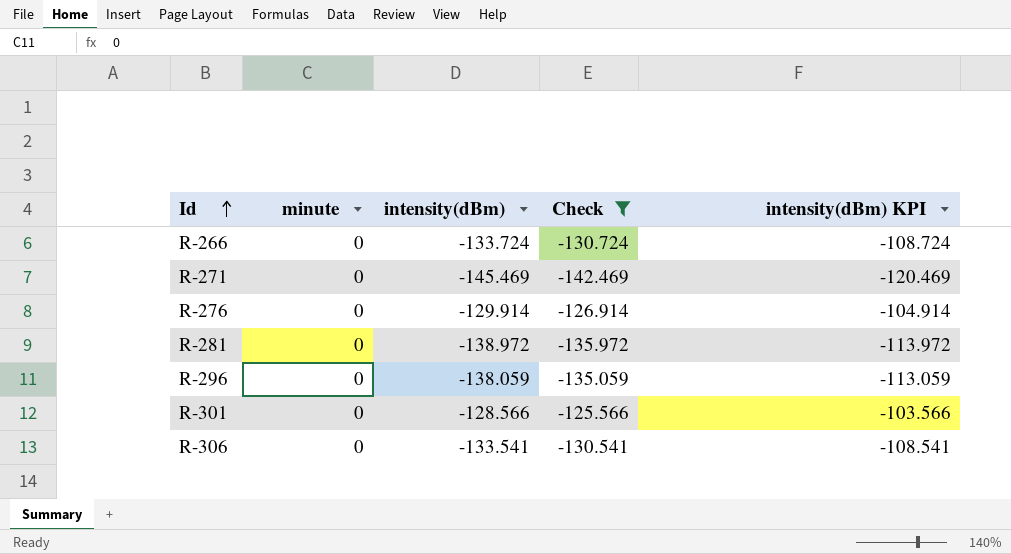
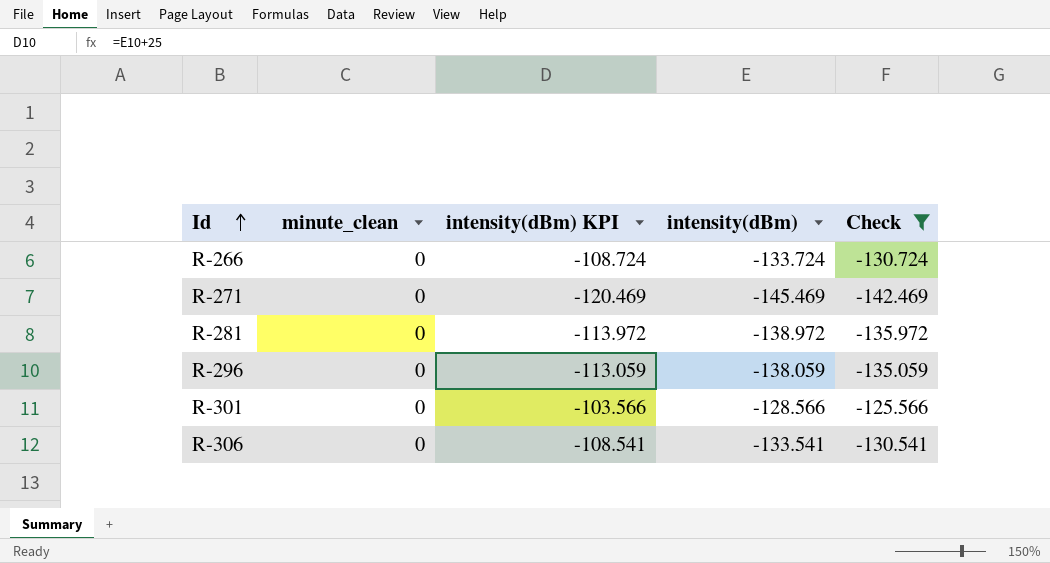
column name: minute -> minute_clean
column intensity(dBm) KPI | position: 5 -> 3
row R-276: 0 | -129.914 | -126.914 | -104.914 -> none

